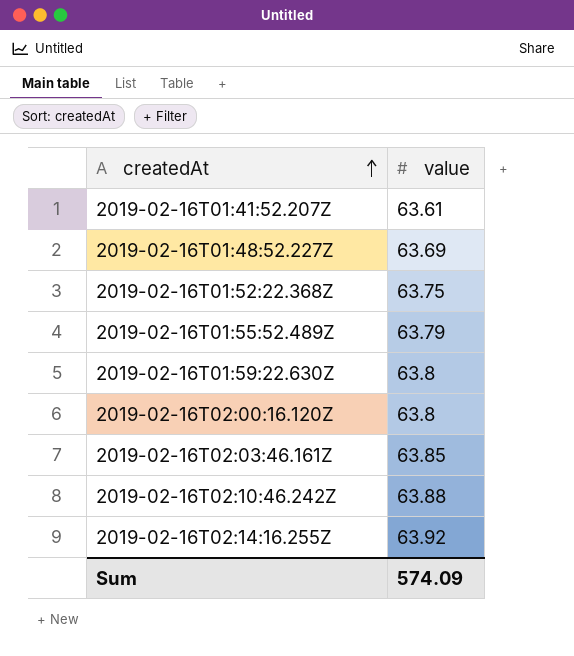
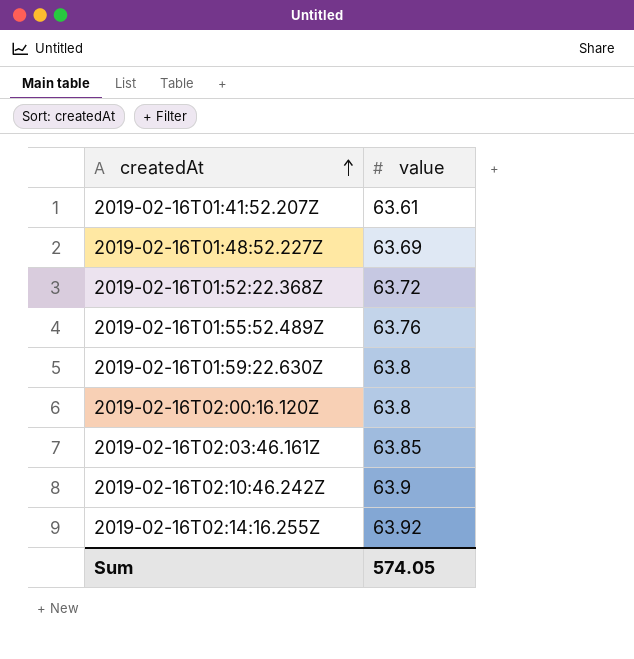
2019-02-16T01:52:22.368Z | value: 63.75 -> 63.72
2019-02-16T01:55:52.489Z | value: 63.79 -> 63.76
2019-02-16T02:10:46.242Z | value: 63.88 -> 63.9
Sum | value: 574.09 -> 574.05

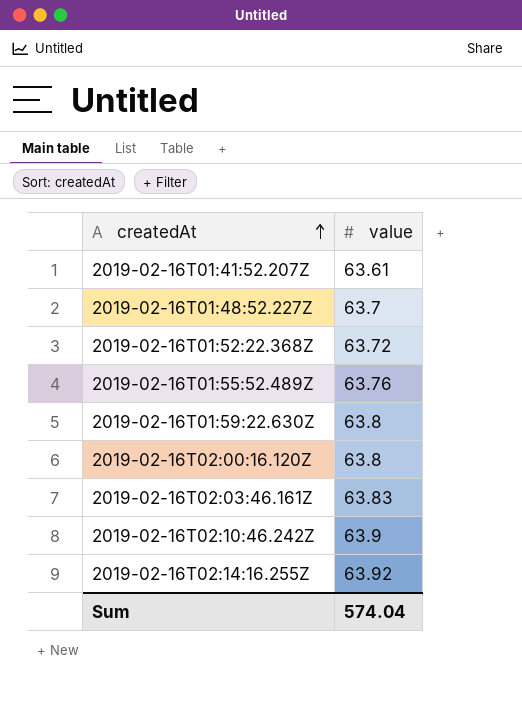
2019-02-16T01:48:52.227Z | value: 63.69 -> 63.7
2019-02-16T02:03:46.161Z | value: 63.85 -> 63.83
Sum | value: 574.05 -> 574.04

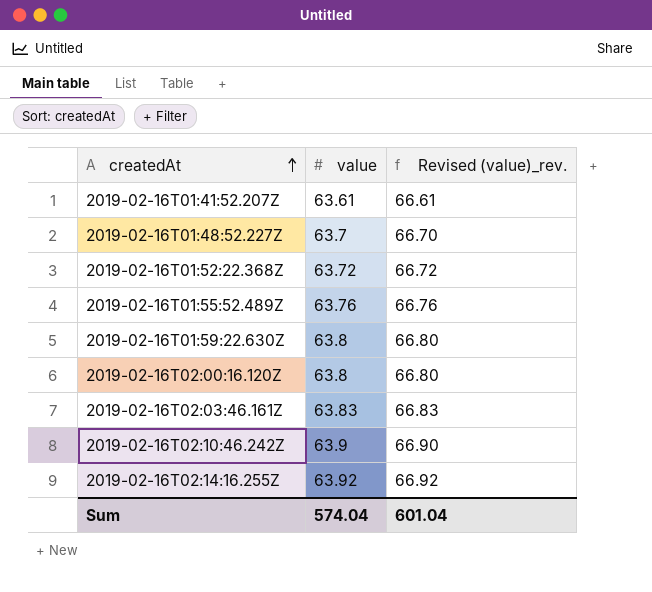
column Revised (value)_rev. | formula: none -> [value] + 3

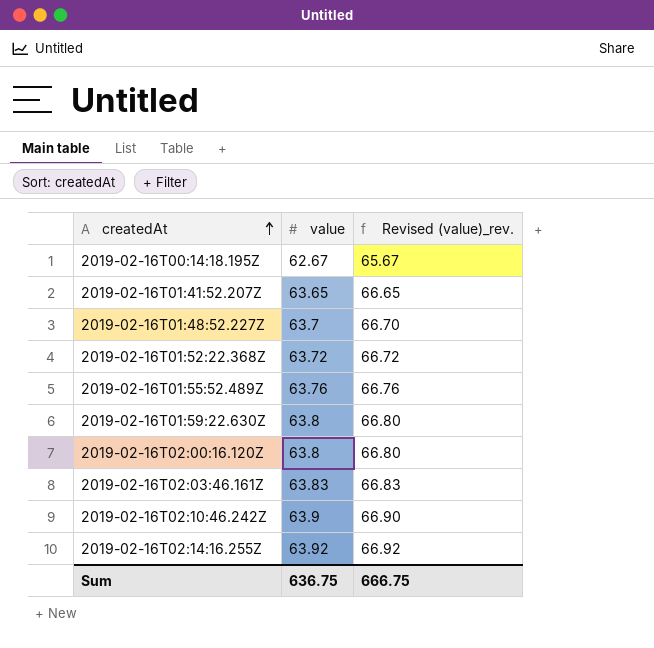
row 2019-02-16T00:14:18.195Z: none -> 62.67 | 65.67
2019-02-16T01:41:52.207Z | value: 63.61 -> 63.65
2019-02-16T01:41:52.207Z | Revised (value)_rev.: 66.61 -> 66.65
Sum | value: 574.04 -> 636.75
Sum | Revised (value)_rev.: 601.04 -> 666.75

